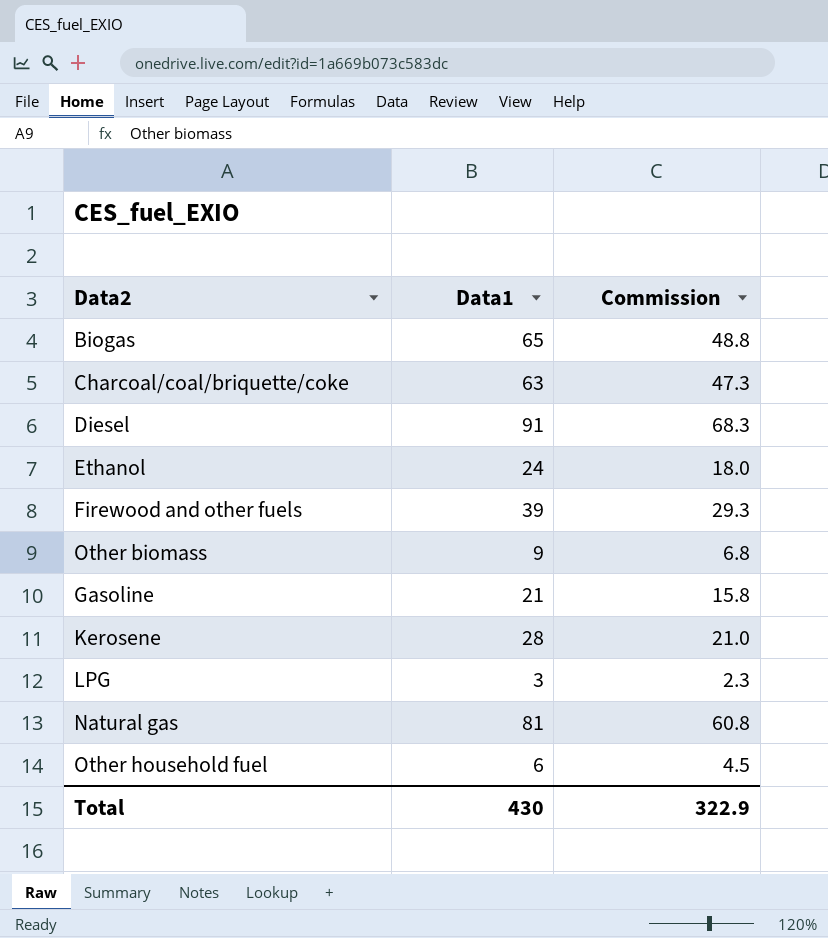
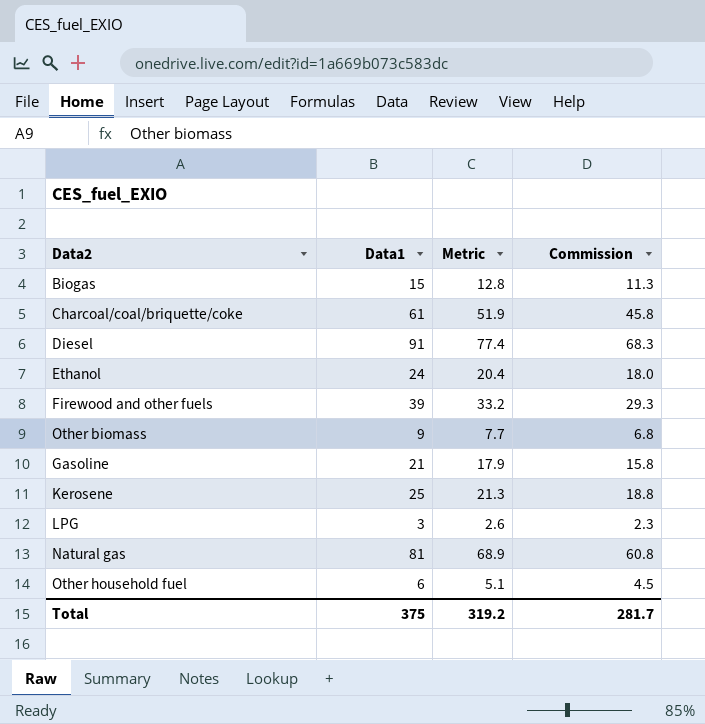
column Metric | formula: none -> [Data1] * 0.85
Biogas | Data1: 65 -> 15
Biogas | Commission: 48.8 -> 11.3
Charcoal/coal/briquette/coke | Data1: 63 -> 61
Charcoal/coal/briquette/coke | Commission: 47.3 -> 45.8
Kerosene | Data1: 28 -> 25
Kerosene | Commission: 21.0 -> 18.8
Total | Data1: 430 -> 375
Total | Commission: 322.9 -> 281.7

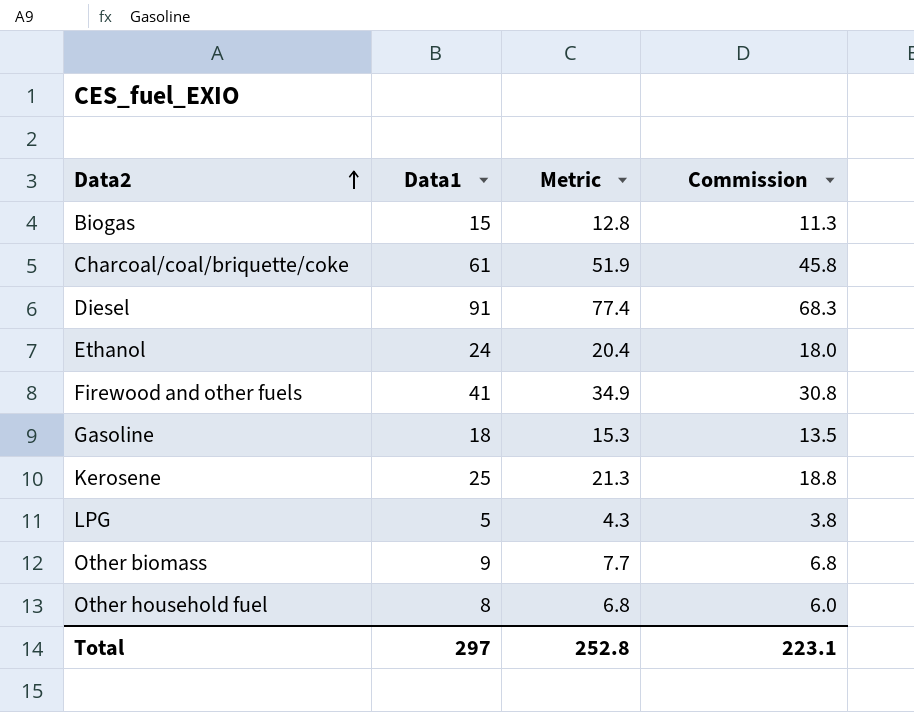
row order: none -> Data2 ascending
row Natural gas: 81 | 68.9 | 60.8 -> none
Firewood and other fuels | Data1: 39 -> 41
Firewood and other fuels | Metric: 33.2 -> 34.9
Firewood and other fuels | Commission: 29.3 -> 30.8
Gasoline | Data1: 21 -> 18
Gasoline | Metric: 17.9 -> 15.3
Gasoline | Commission: 15.8 -> 13.5
LPG | Data1: 3 -> 5
LPG | Metric: 2.6 -> 4.3
LPG | Commission: 2.3 -> 3.8
Other household fuel | Data1: 6 -> 8
Other household fuel | Metric: 5.1 -> 6.8
Other household fuel | Commission: 4.5 -> 6.0
Total | Data1: 375 -> 297
Total | Metric: 319.2 -> 252.8
Total | Commission: 281.7 -> 223.1

